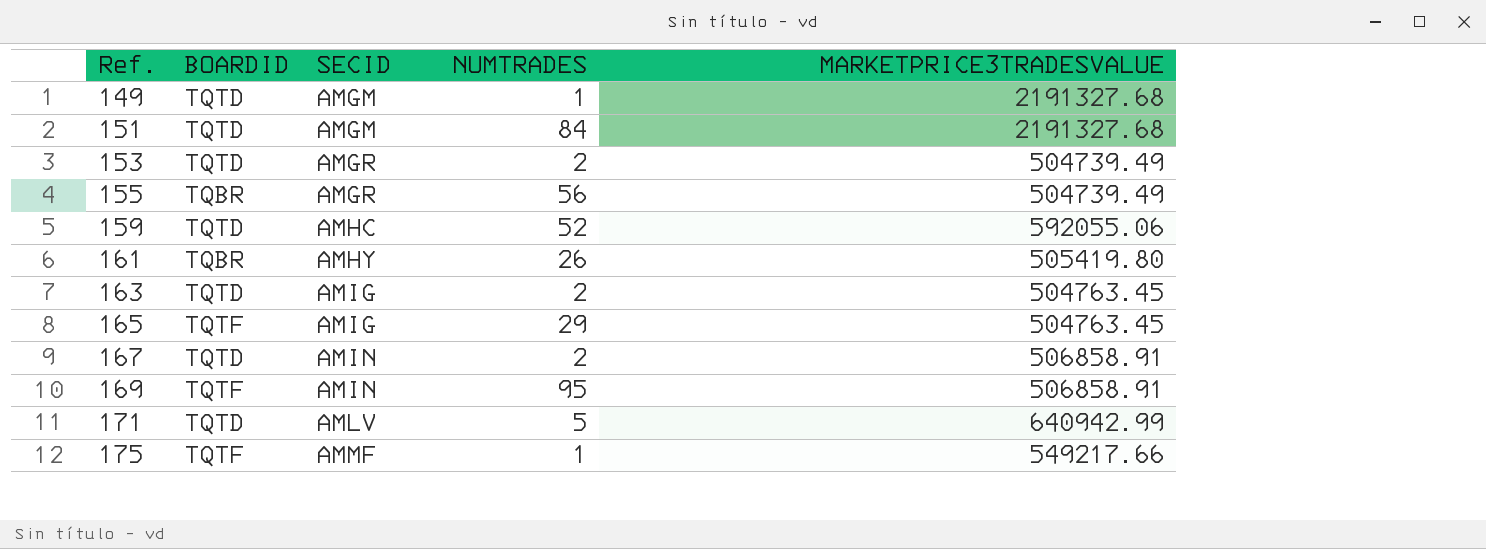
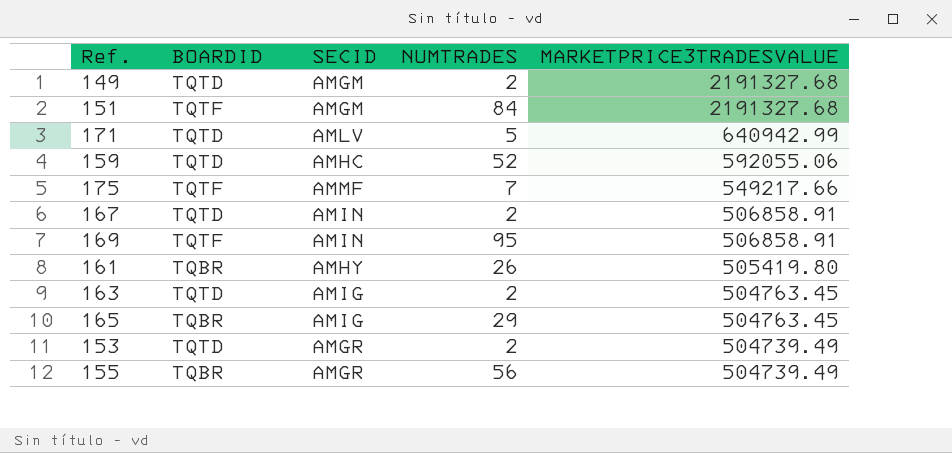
row order: Ref. ascending -> MARKETPRICE3TRADESVALUE descending
149 | NUMTRADES: 1 -> 2
151 | BOARDID: TQTD -> TQTF
175 | NUMTRADES: 1 -> 7
165 | BOARDID: TQTF -> TQBR

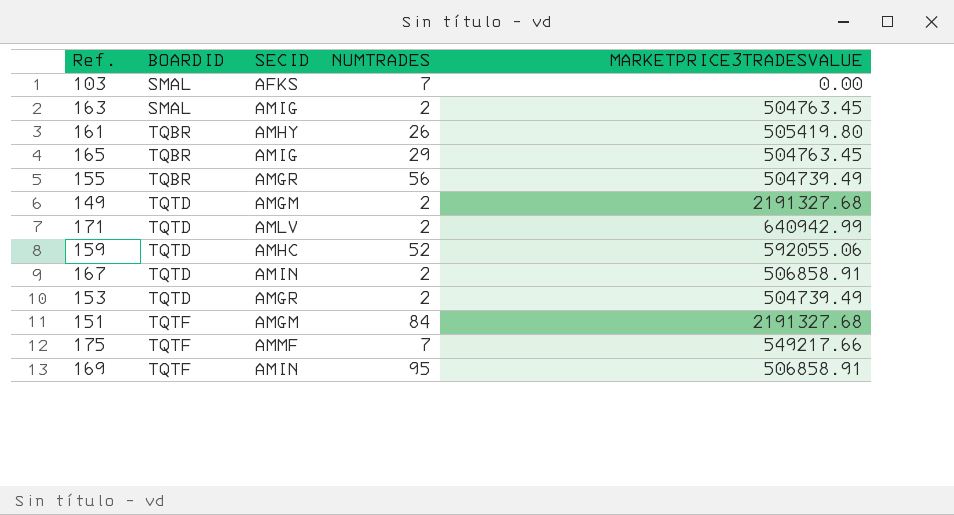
row order: MARKETPRICE3TRADESVALUE descending -> BOARDID ascending
row 103: none -> SMAL | AFKS | 7 | 0.00
163 | BOARDID: TQTD -> SMAL
171 | NUMTRADES: 5 -> 2

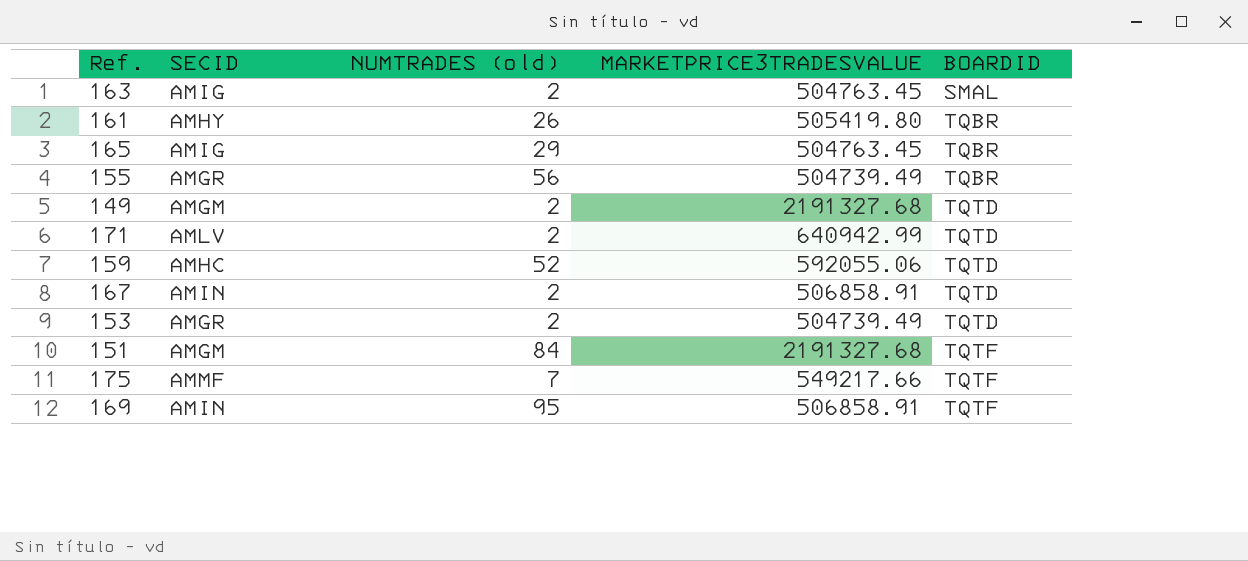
column name: NUMTRADES -> NUMTRADES (old)
column BOARDID | position: 2 -> 5
row 103: SMAL | AFKS | 7 | 0.00 -> none

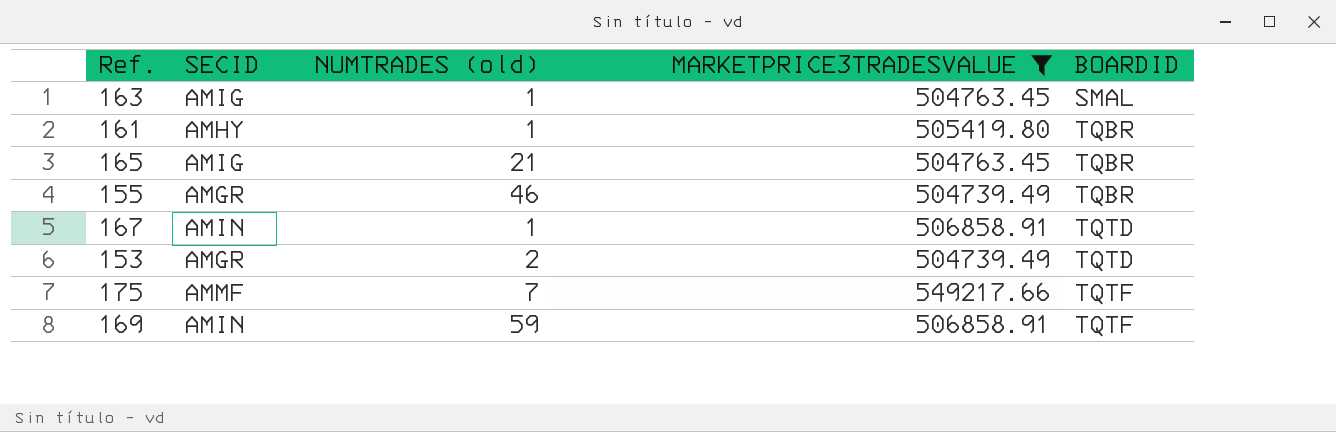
filter: none -> MARKETPRICE3TRADESVALUE <= 549217.66
163 | NUMTRADES (old): 2 -> 1
161 | NUMTRADES (old): 26 -> 1
165 | NUMTRADES (old): 29 -> 21
155 | NUMTRADES (old): 56 -> 46
167 | NUMTRADES (old): 2 -> 1
169 | NUMTRADES (old): 95 -> 59

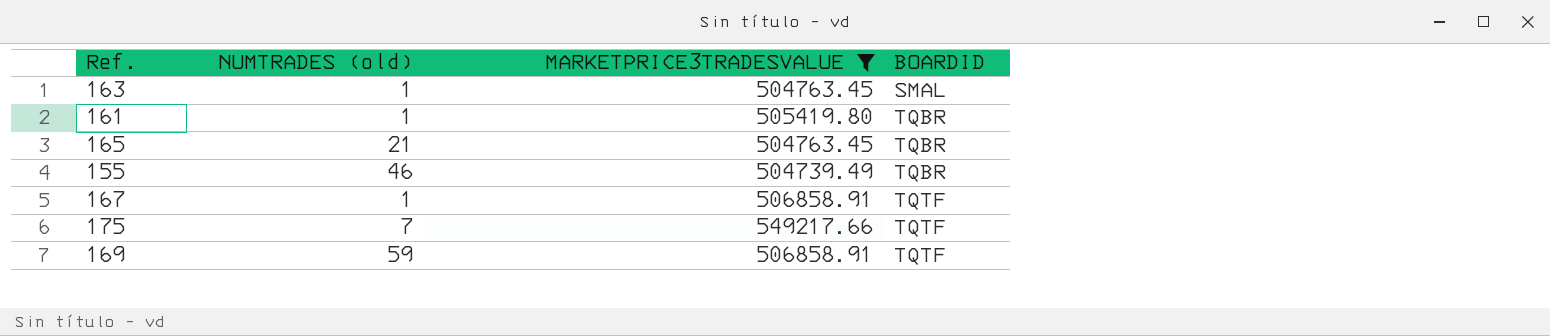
column SECID | position: 2 -> none
row 153: AMGR | 2 | 504739.49 | TQTD -> none
167 | BOARDID: TQTD -> TQTF

